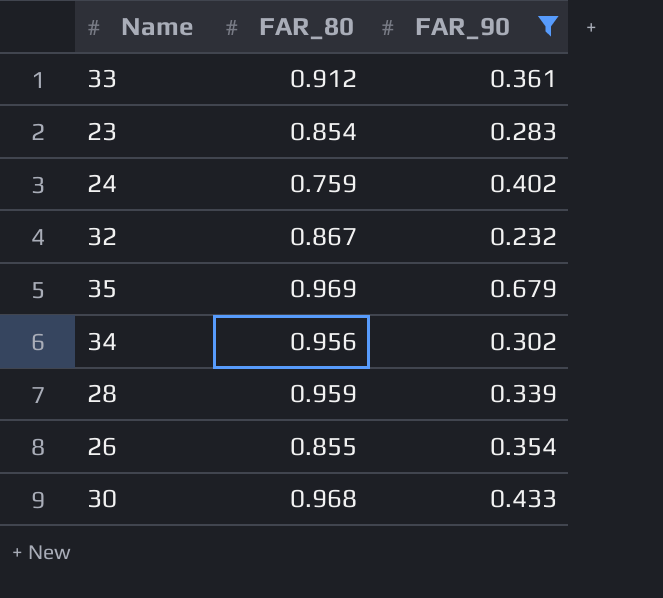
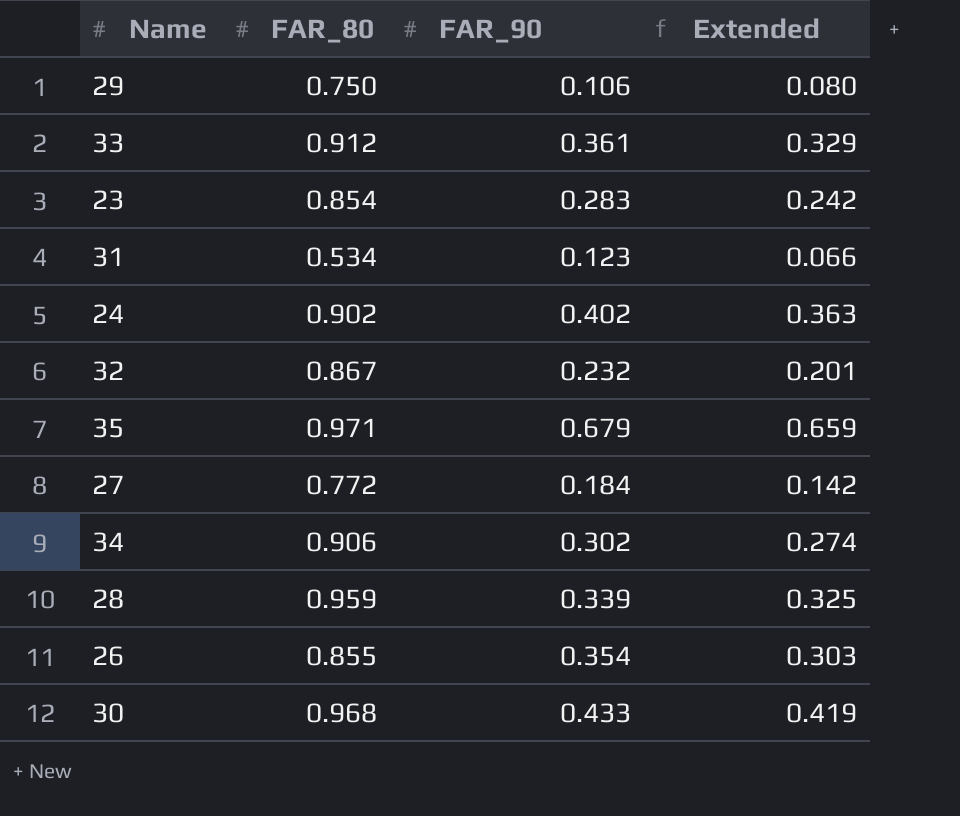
filter: FAR_90 >= 0.232 -> none
column Extended | formula: none -> [FAR_80] * [FAR_90]
24 | FAR_80: 0.759 -> 0.902
35 | FAR_80: 0.969 -> 0.971
34 | FAR_80: 0.956 -> 0.906

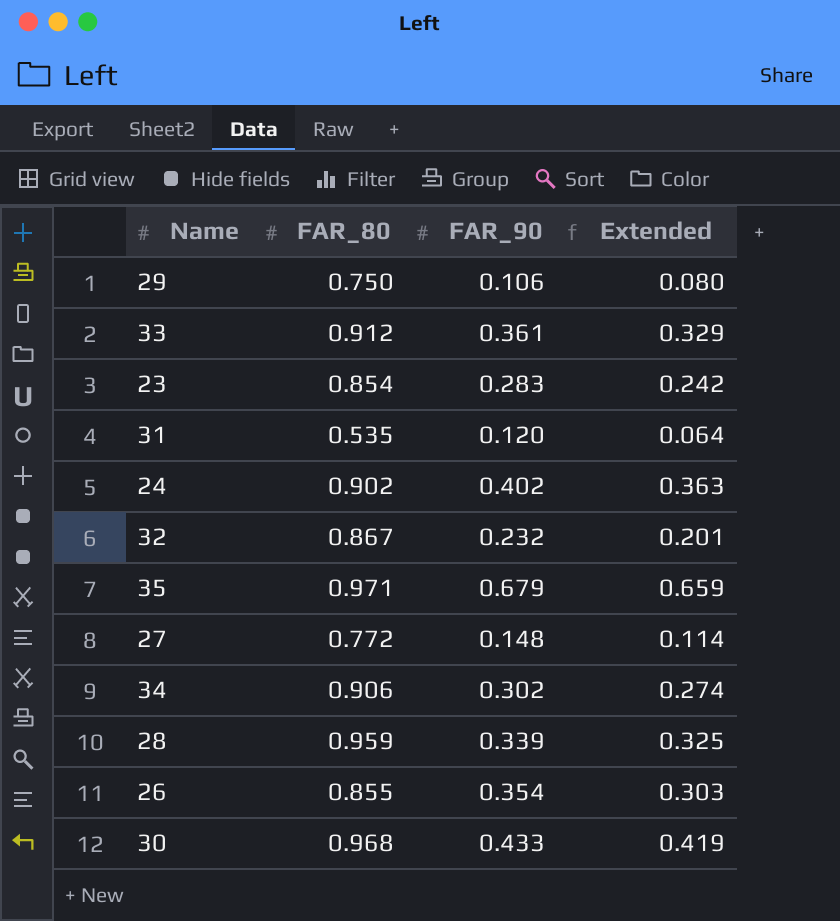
31 | FAR_80: 0.534 -> 0.535
31 | FAR_90: 0.123 -> 0.120
31 | Extended: 0.066 -> 0.064
27 | FAR_90: 0.184 -> 0.148
27 | Extended: 0.142 -> 0.114

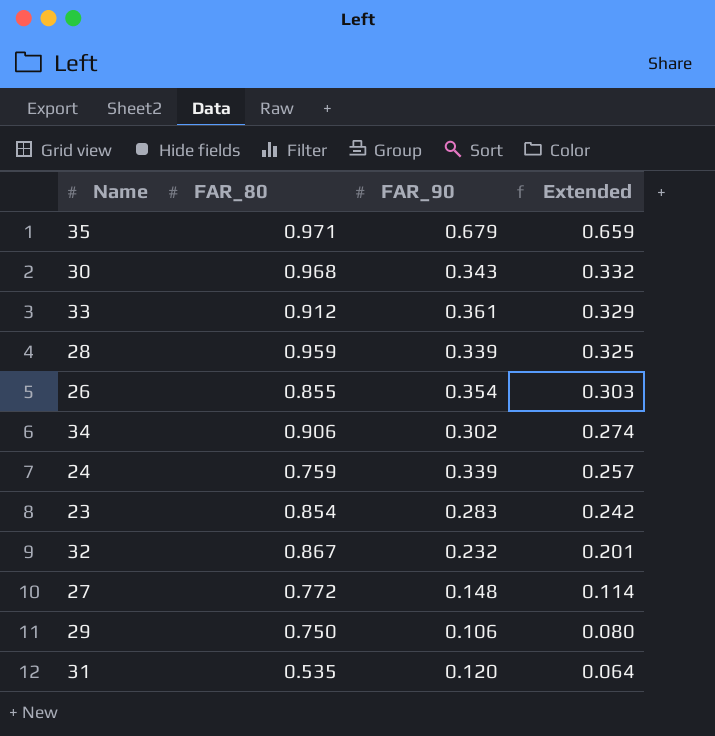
row order: none -> Extended descending
30 | FAR_90: 0.433 -> 0.343
30 | Extended: 0.419 -> 0.332
24 | FAR_80: 0.902 -> 0.759
24 | FAR_90: 0.402 -> 0.339
24 | Extended: 0.363 -> 0.257

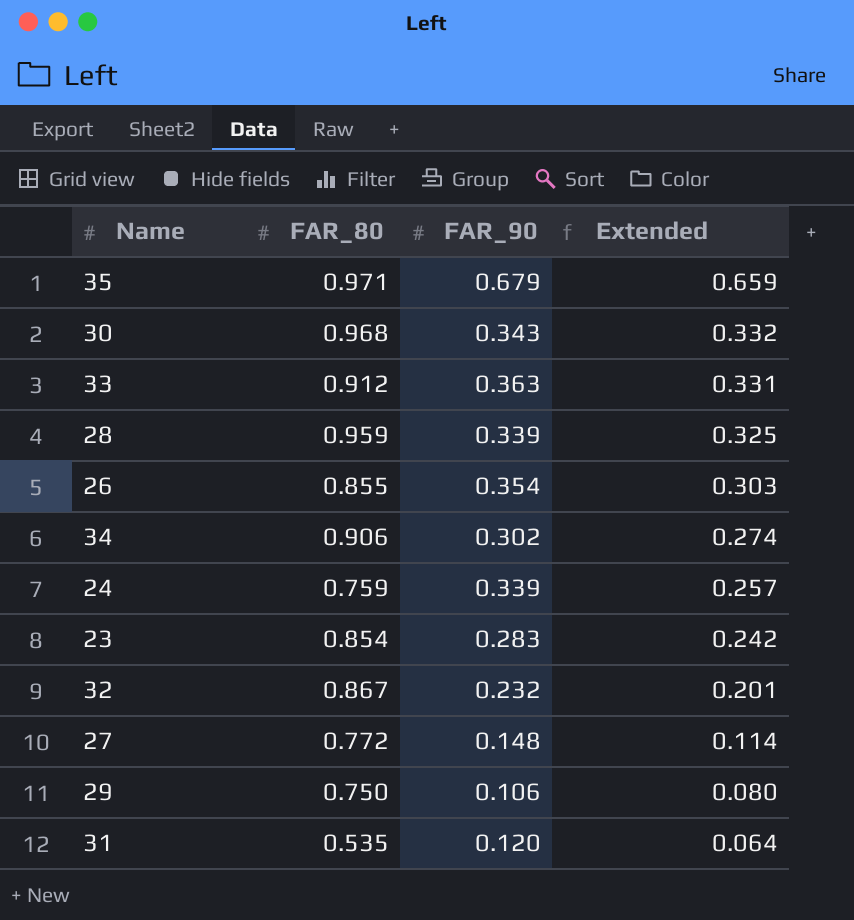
33 | FAR_90: 0.361 -> 0.363
33 | Extended: 0.329 -> 0.331

